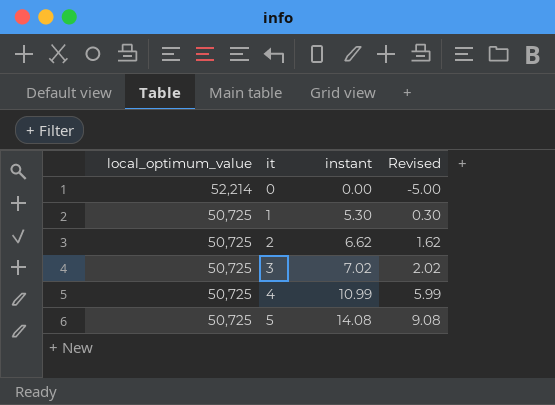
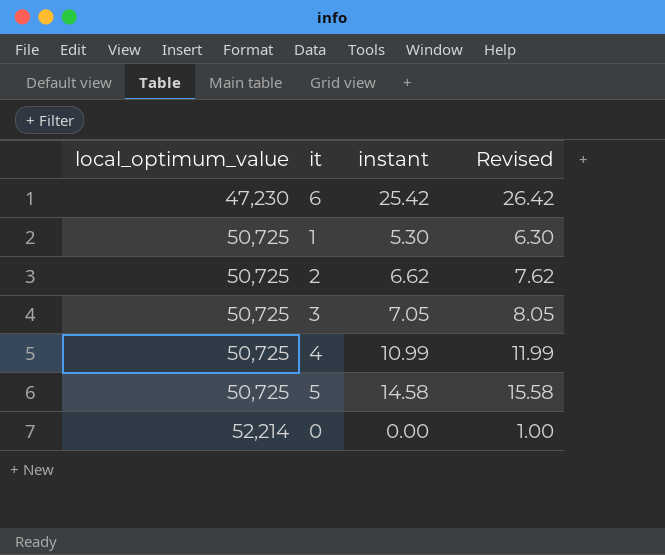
row order: local_optimum_value descending -> local_optimum_value ascending
column Revised | formula: [instant] - 5 -> [instant] + 1
row 6: none -> 47,230 | 25.42 | 26.42
3 | instant: 7.02 -> 7.05
5 | instant: 14.08 -> 14.58

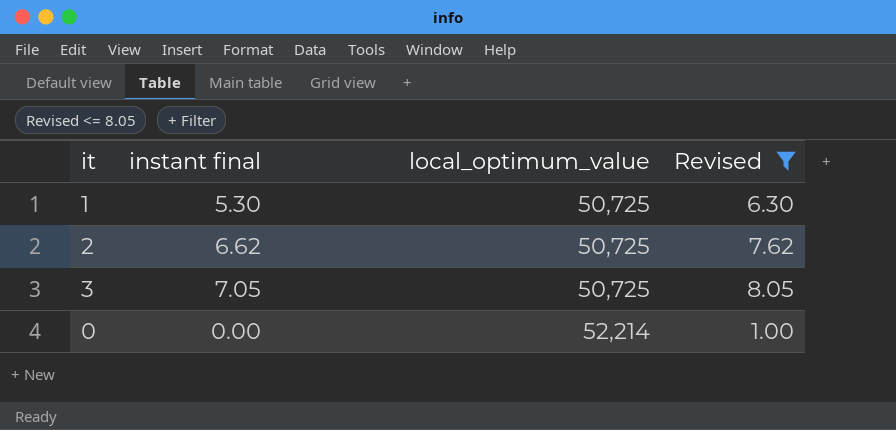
filter: none -> Revised <= 8.05
column name: instant -> instant final
column local_optimum_value | position: 1 -> 3

